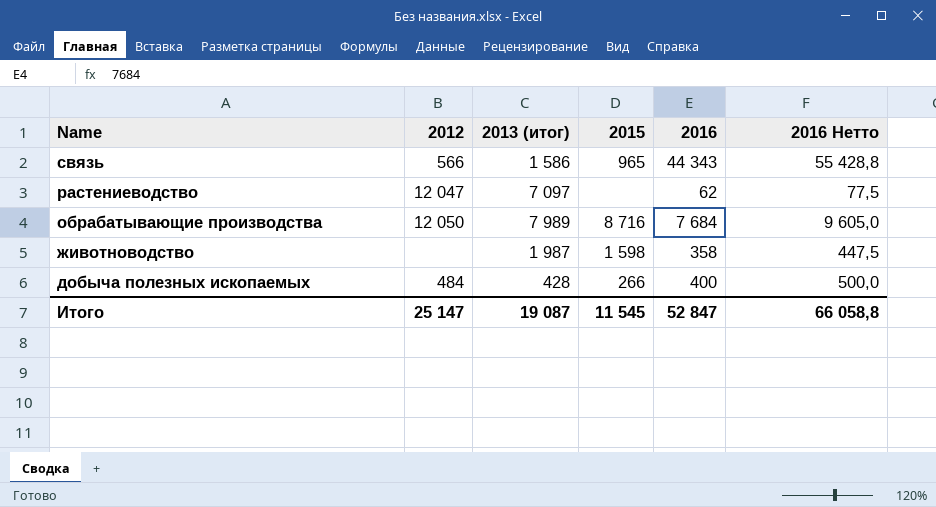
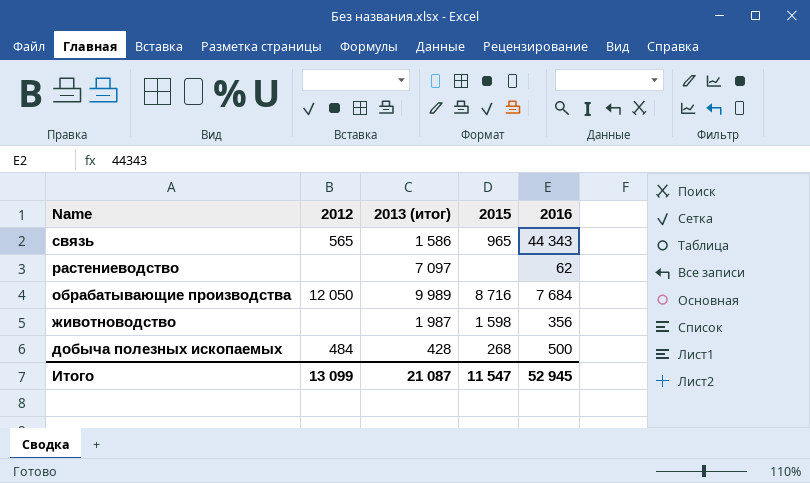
column 2016 Нетто | formula: [2016] * 1,25 -> none
связь | 2012: 566 -> 565
растениеводство | 2012: 12 047 -> none
обрабатывающие производства | 2013 (итог): 7 989 -> 9 989
животноводство | 2016: 358 -> 356
добыча полезных ископаемых | 2015: 266 -> 268
добыча полезных ископаемых | 2016: 400 -> 500
Итого | 2012: 25 147 -> 13 099
Итого | 2013 (итог): 19 087 -> 21 087
Итого | 2015: 11 545 -> 11 547
Итого | 2016: 52 847 -> 52 945

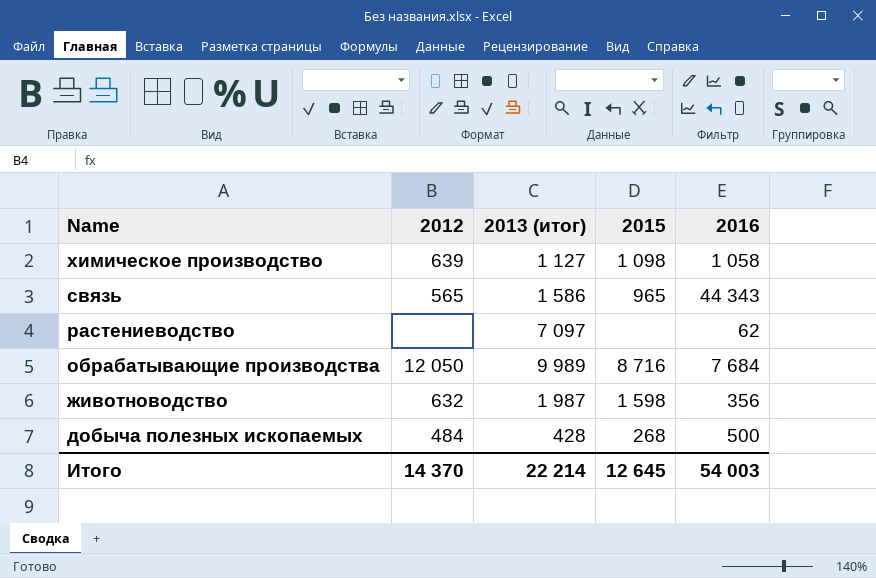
row химическое производство: none -> 639 | 1 127 | 1 098 | 1 058
животноводство | 2012: none -> 632
Итого | 2012: 13 099 -> 14 370
Итого | 2013 (итог): 21 087 -> 22 214
Итого | 2015: 11 547 -> 12 645
Итого | 2016: 52 945 -> 54 003

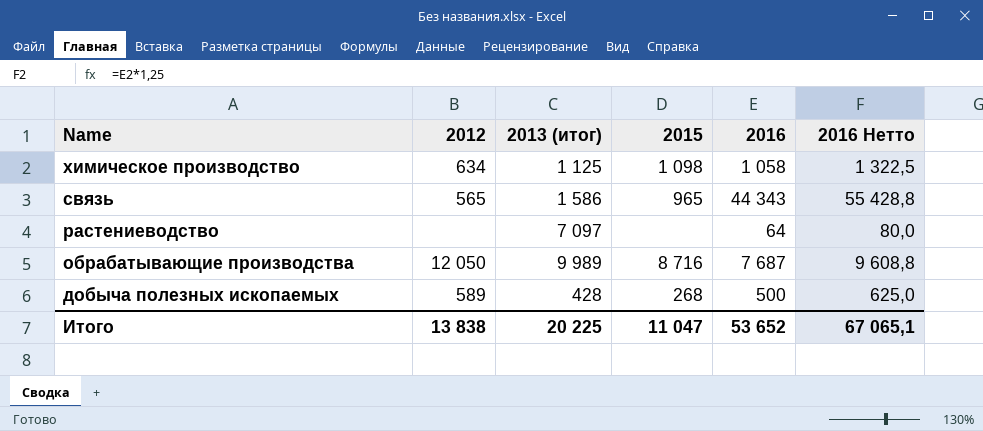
column 2016 Нетто | formula: none -> [2016] * 1,25
row животноводство: 632 | 1 987 | 1 598 | 356 -> none
химическое производство | 2012: 639 -> 634
химическое производство | 2013 (итог): 1 127 -> 1 125
растениеводство | 2016: 62 -> 64
обрабатывающие производства | 2016: 7 684 -> 7 687
добыча полезных ископаемых | 2012: 484 -> 589
Итого | 2012: 14 370 -> 13 838
Итого | 2013 (итог): 22 214 -> 20 225
Итого | 2015: 12 645 -> 11 047
Итого | 2016: 54 003 -> 53 652

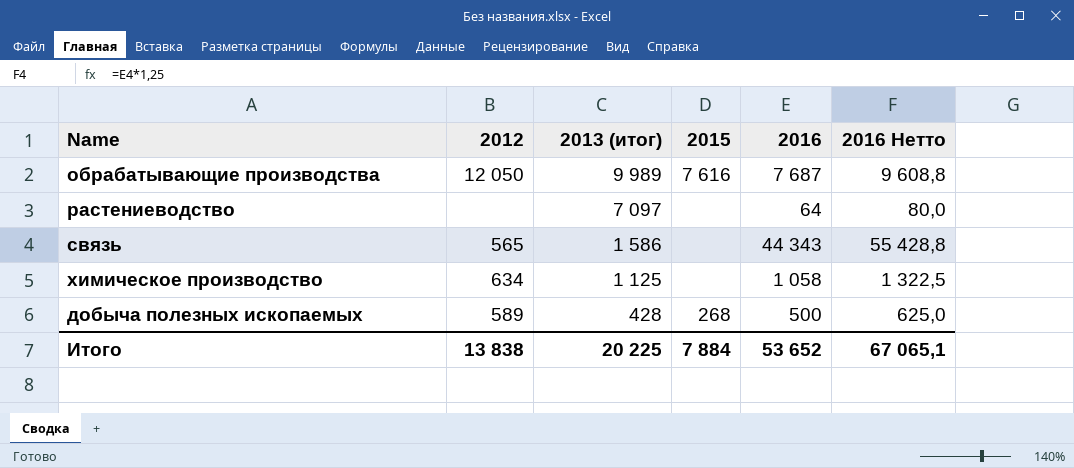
row order: Name descending -> 2013 (итог) descending
обрабатывающие производства | 2015: 8 716 -> 7 616
связь | 2015: 965 -> none
химическое производство | 2015: 1 098 -> none
Итого | 2015: 11 047 -> 7 884

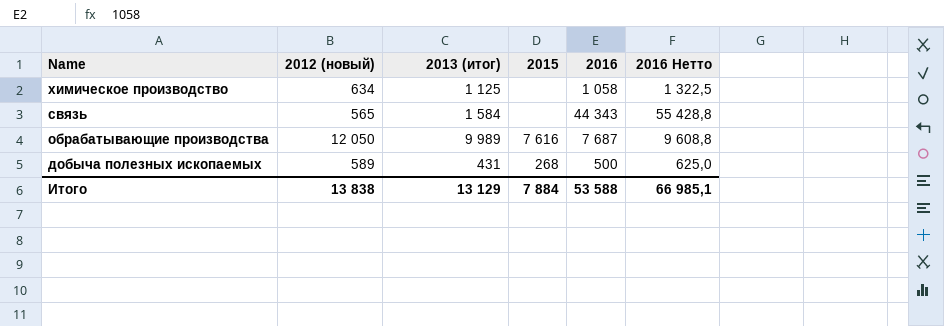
row order: 2013 (итог) descending -> Name descending
column name: 2012 -> 2012 (новый)
row растениеводство: none | 7 097 | none | 64 | 80,0 -> none
связь | 2013 (итог): 1 586 -> 1 584
добыча полезных ископаемых | 2013 (итог): 428 -> 431
Итого | 2013 (итог): 20 225 -> 13 129
Итого | 2016: 53 652 -> 53 588
Итого | 2016 Нетто: 67 065,1 -> 66 985,1

